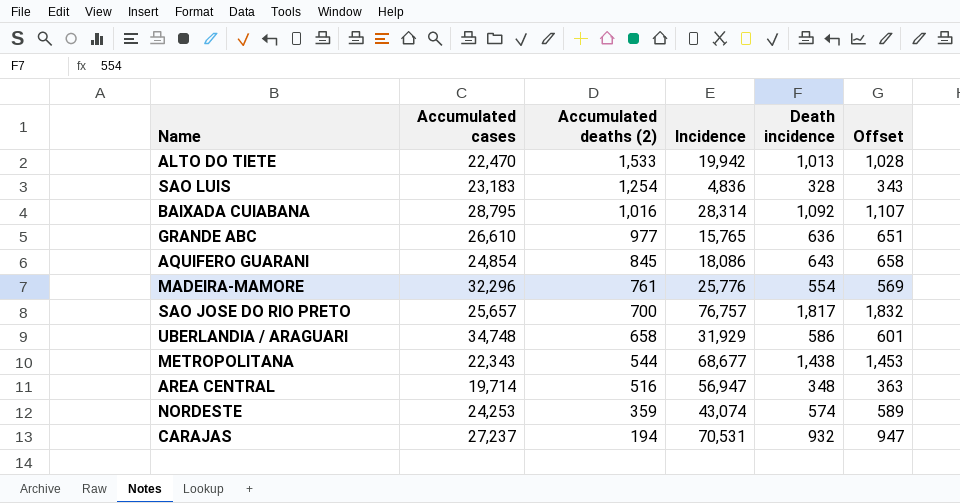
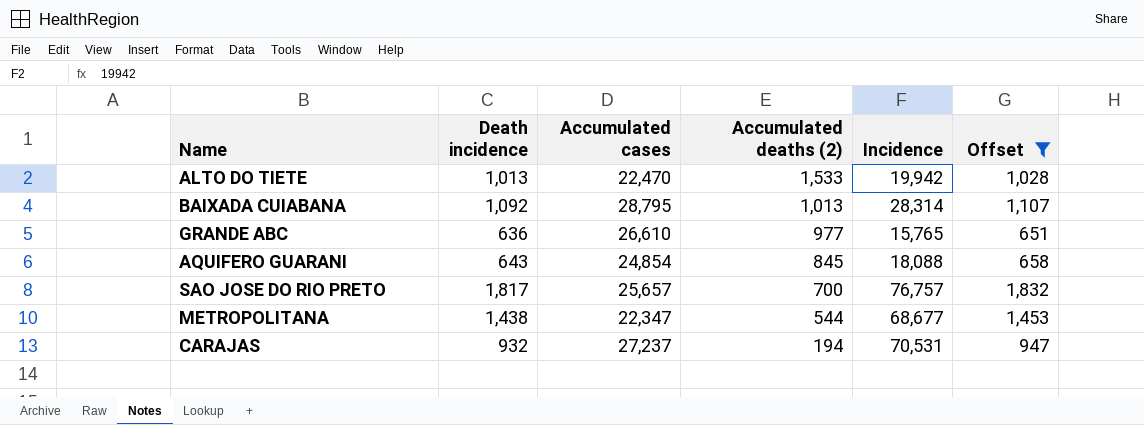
filter: none -> Offset >= 651
column Death incidence | position: 5 -> 2
BAIXADA CUIABANA | Accumulated deaths (2): 1,016 -> 1,013
AQUIFERO GUARANI | Incidence: 18,086 -> 18,088
METROPOLITANA | Accumulated cases: 22,343 -> 22,347

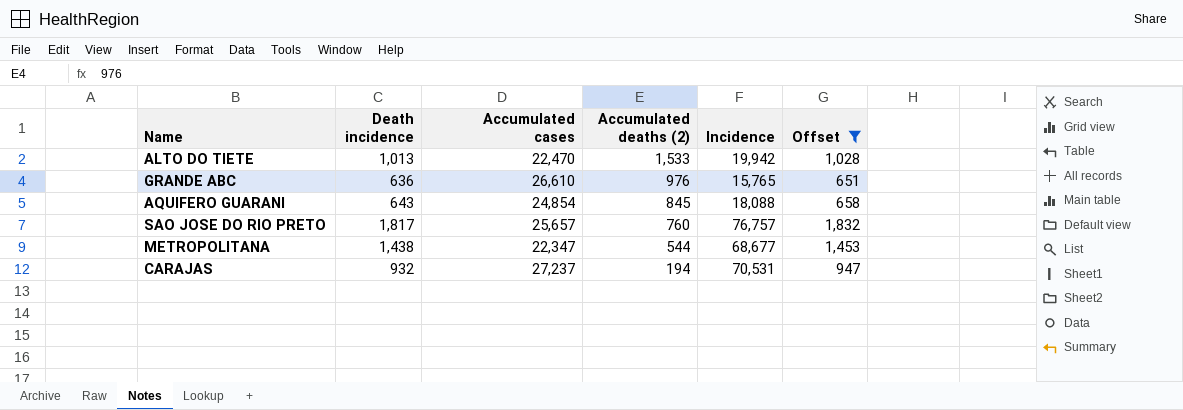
row BAIXADA CUIABANA: 1,092 | 28,795 | 1,013 | 28,314 | 1,107 -> none
GRANDE ABC | Accumulated deaths (2): 977 -> 976
SAO JOSE DO RIO PRETO | Accumulated deaths (2): 700 -> 760

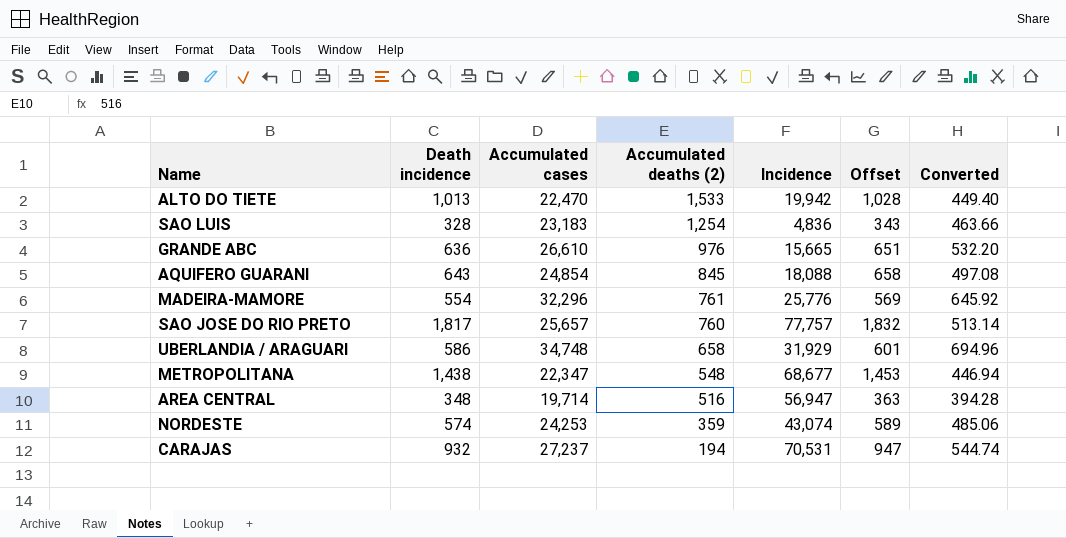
filter: Offset >= 651 -> none
column Converted | formula: none -> [Accumulated cases] * 0.02
GRANDE ABC | Incidence: 15,765 -> 15,665
SAO JOSE DO RIO PRETO | Incidence: 76,757 -> 77,757
METROPOLITANA | Accumulated deaths (2): 544 -> 548

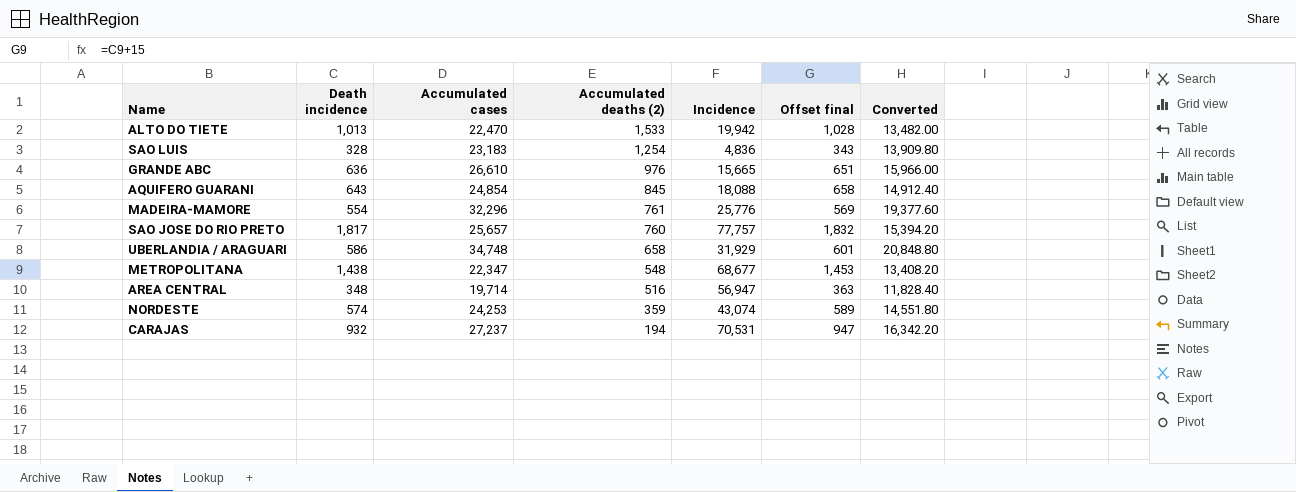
column name: Offset -> Offset final
column Converted | formula: [Accumulated cases] * 0.02 -> [Accumulated cases] * 0.6

